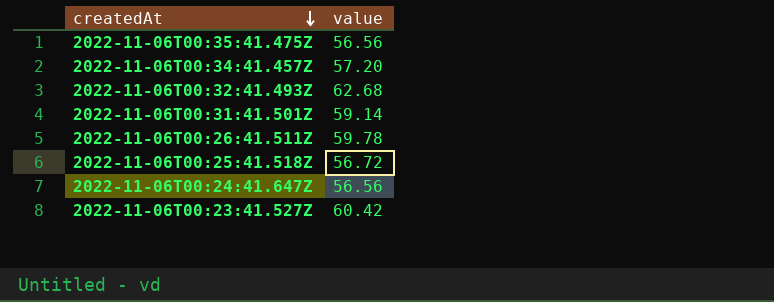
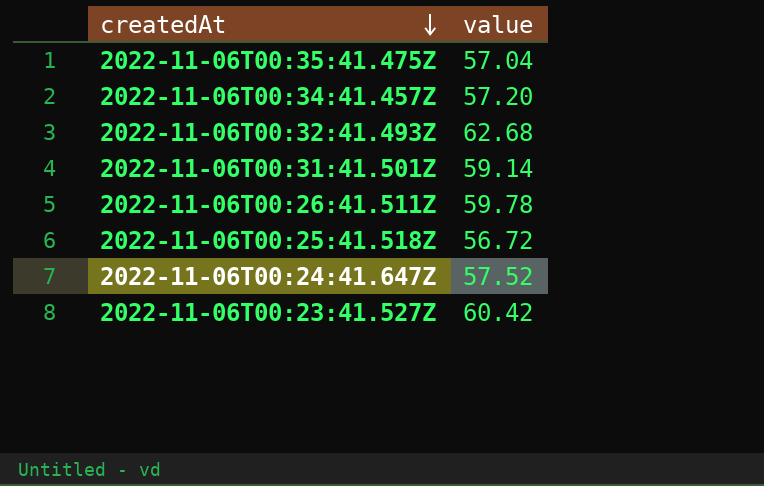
2022-11-06T00:35:41.475Z | value: 56.56 -> 57.04
2022-11-06T00:24:41.647Z | value: 56.56 -> 57.52

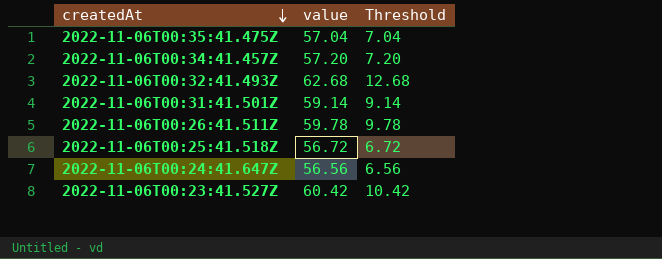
column Threshold | formula: none -> [value] - 50
2022-11-06T00:24:41.647Z | value: 57.52 -> 56.56

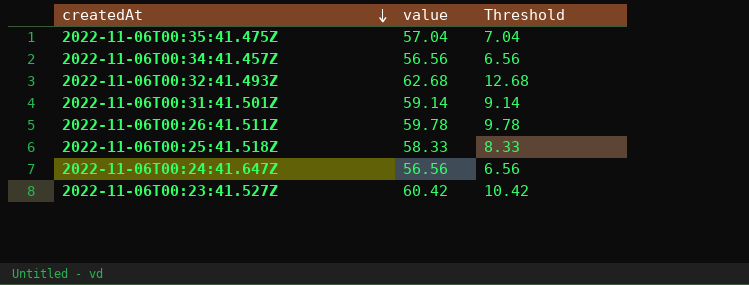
2022-11-06T00:34:41.457Z | value: 57.20 -> 56.56
2022-11-06T00:34:41.457Z | Threshold: 7.20 -> 6.56
2022-11-06T00:25:41.518Z | value: 56.72 -> 58.33
2022-11-06T00:25:41.518Z | Threshold: 6.72 -> 8.33

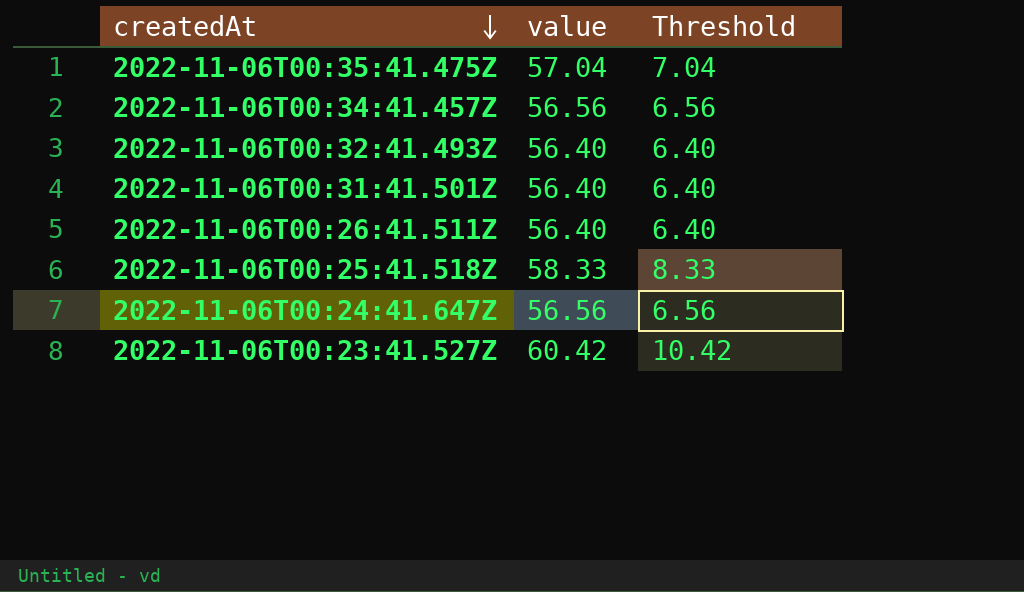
2022-11-06T00:32:41.493Z | value: 62.68 -> 56.40
2022-11-06T00:32:41.493Z | Threshold: 12.68 -> 6.40
2022-11-06T00:31:41.501Z | value: 59.14 -> 56.40
2022-11-06T00:31:41.501Z | Threshold: 9.14 -> 6.40
2022-11-06T00:26:41.511Z | value: 59.78 -> 56.40
2022-11-06T00:26:41.511Z | Threshold: 9.78 -> 6.40

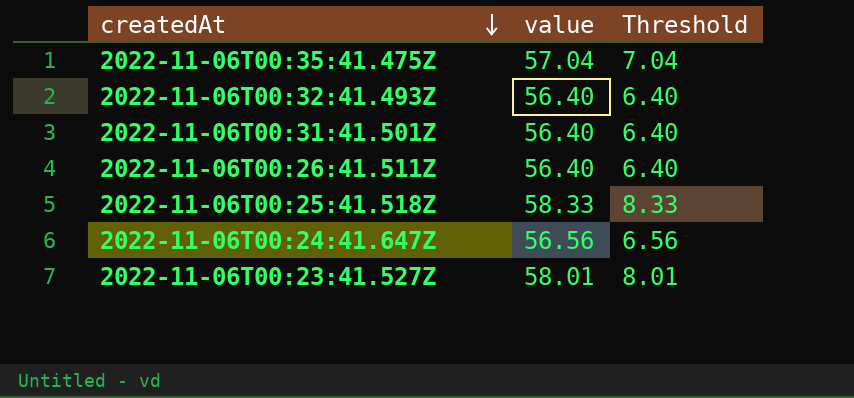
row 2022-11-06T00:34:41.457Z: 56.56 | 6.56 -> none
2022-11-06T00:23:41.527Z | value: 60.42 -> 58.01
2022-11-06T00:23:41.527Z | Threshold: 10.42 -> 8.01

